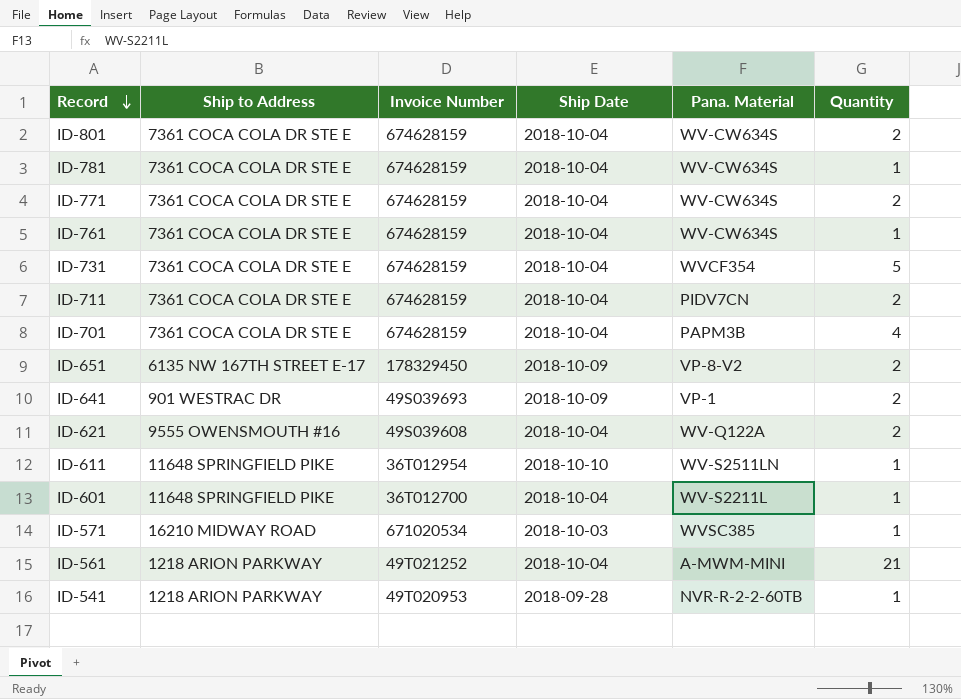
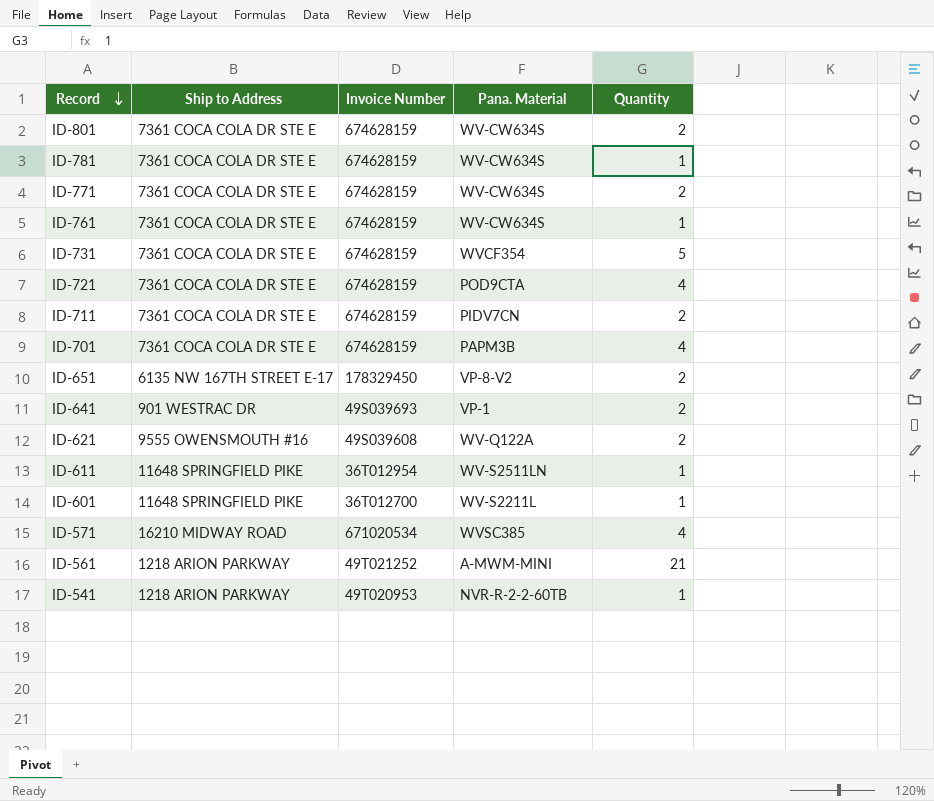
column Ship Date | position: 4 -> none
row ID-721: none -> 7361 COCA COLA DR STE E | 674628159 | POD9CTA | 4
ID-571 | Quantity: 1 -> 4

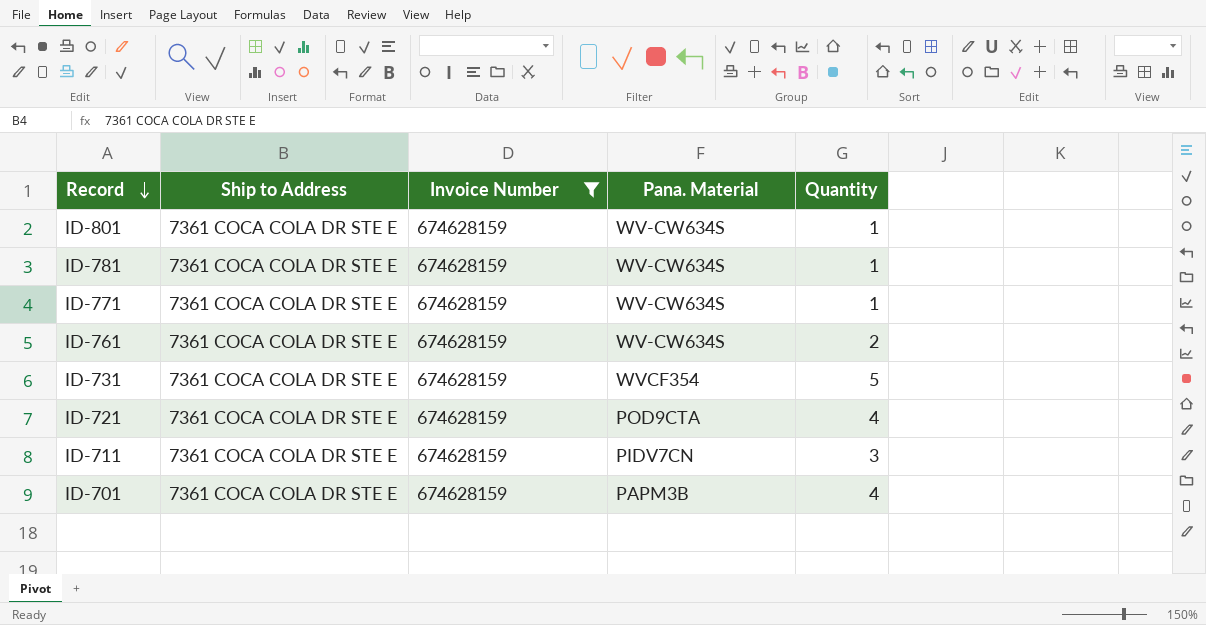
filter: none -> Invoice Number = 674628159
ID-801 | Quantity: 2 -> 1
ID-771 | Quantity: 2 -> 1
ID-761 | Quantity: 1 -> 2
ID-711 | Quantity: 2 -> 3

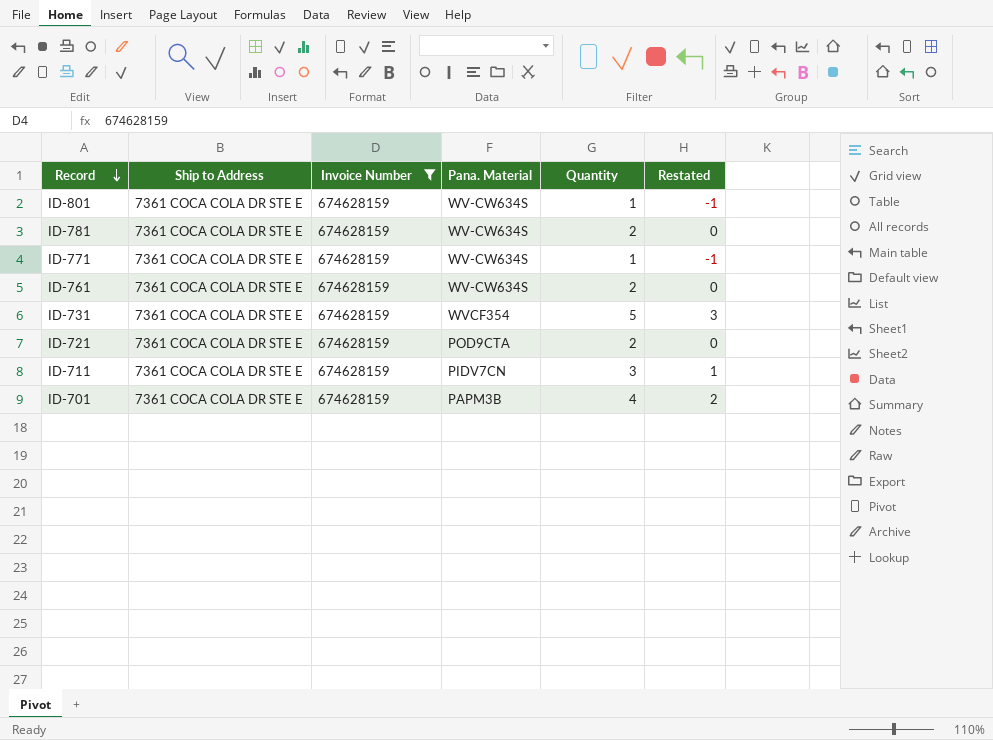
column Restated | formula: none -> [Quantity] - 2
ID-781 | Quantity: 1 -> 2
ID-721 | Quantity: 4 -> 2

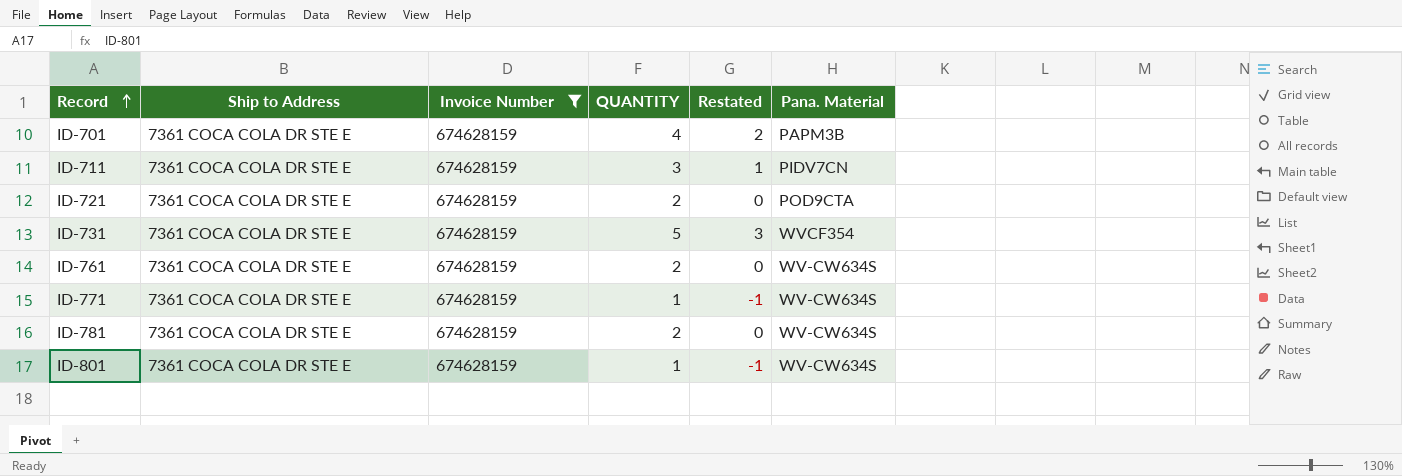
row order: Record descending -> Record ascending
column name: Quantity -> QUANTITY
column Pana. Material | position: 4 -> 6

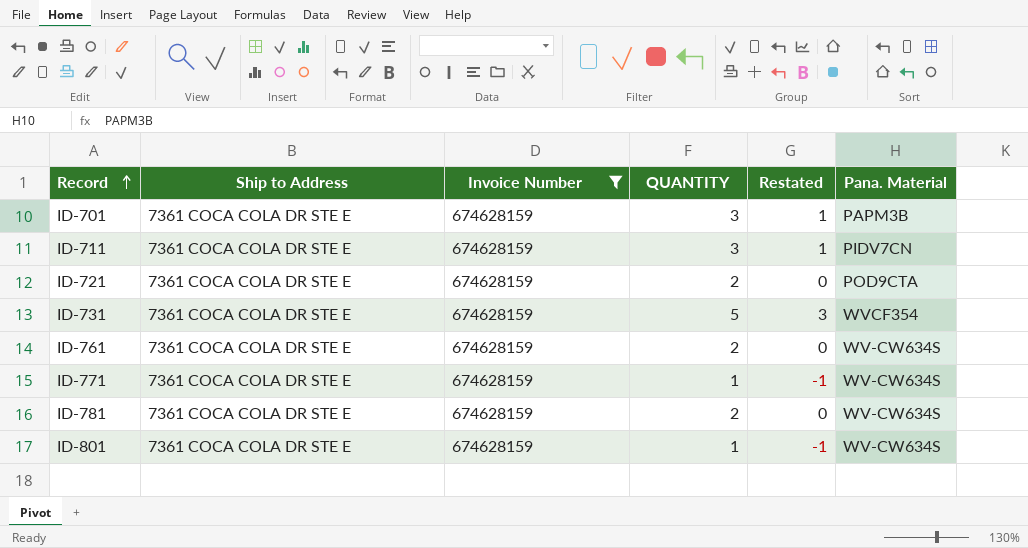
ID-701 | QUANTITY: 4 -> 3
ID-701 | Restated: 2 -> 1

